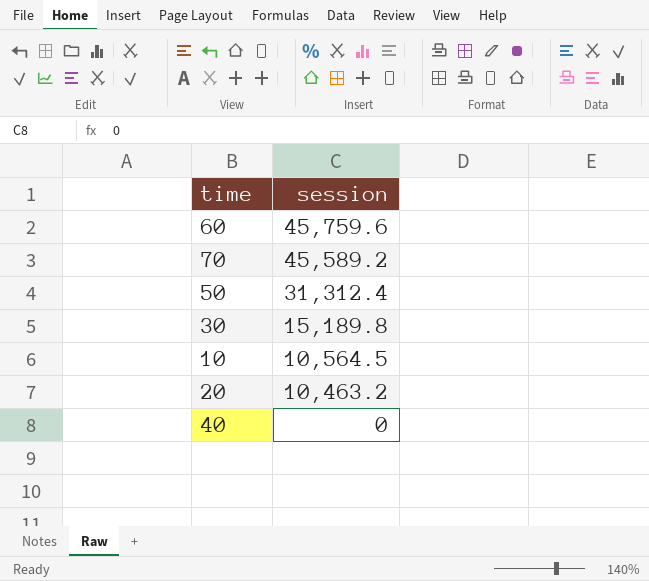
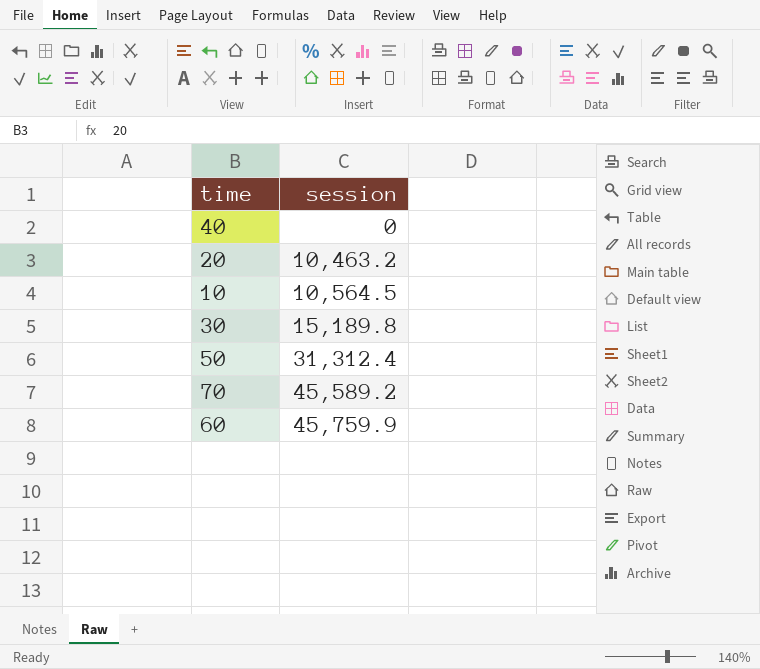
row order: session descending -> session ascending
60 | session: 45,759.6 -> 45,759.9

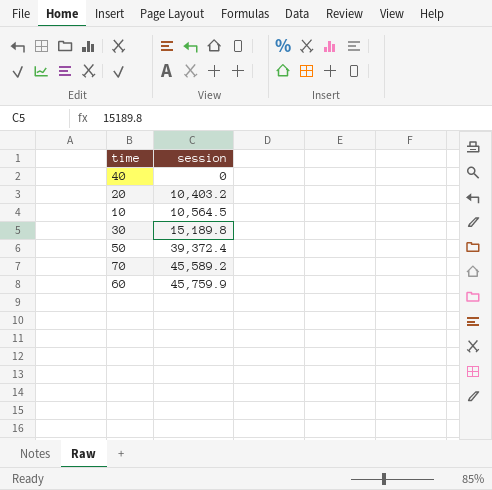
20 | session: 10,463.2 -> 10,403.2
50 | session: 31,312.4 -> 39,372.4

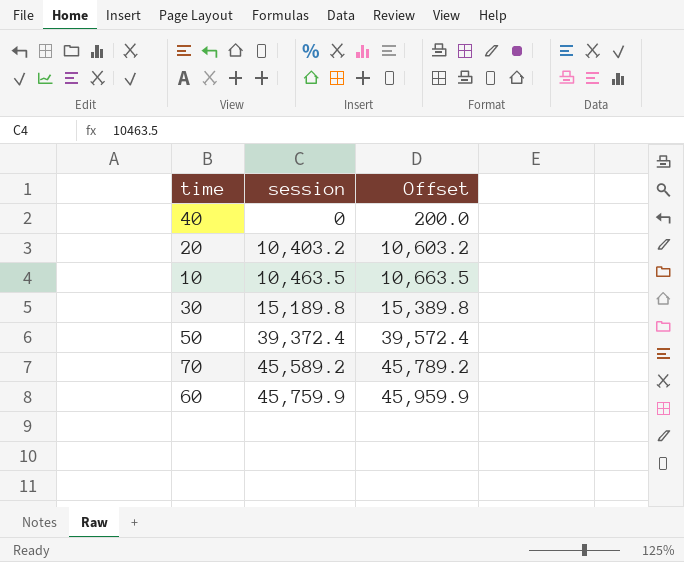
column Offset | formula: none -> [session] + 200
10 | session: 10,564.5 -> 10,463.5

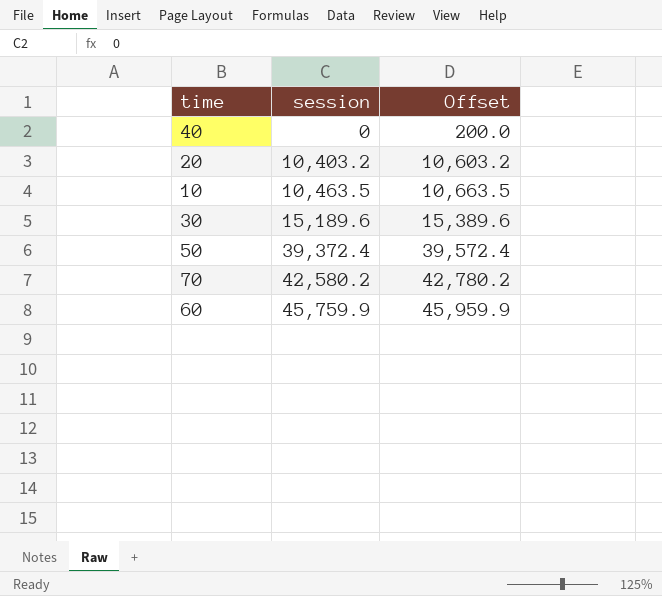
30 | session: 15,189.8 -> 15,189.6
30 | Offset: 15,389.8 -> 15,389.6
70 | session: 45,589.2 -> 42,580.2
70 | Offset: 45,789.2 -> 42,780.2

